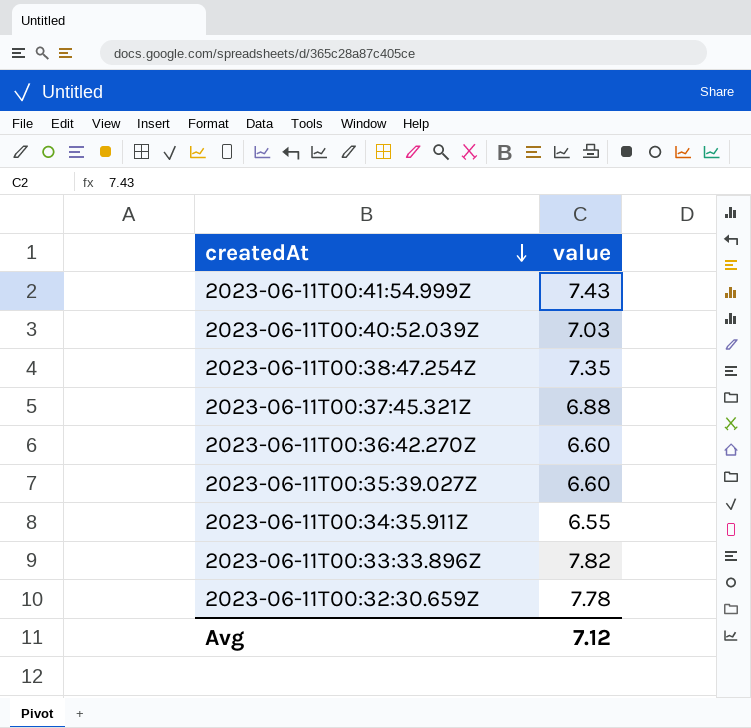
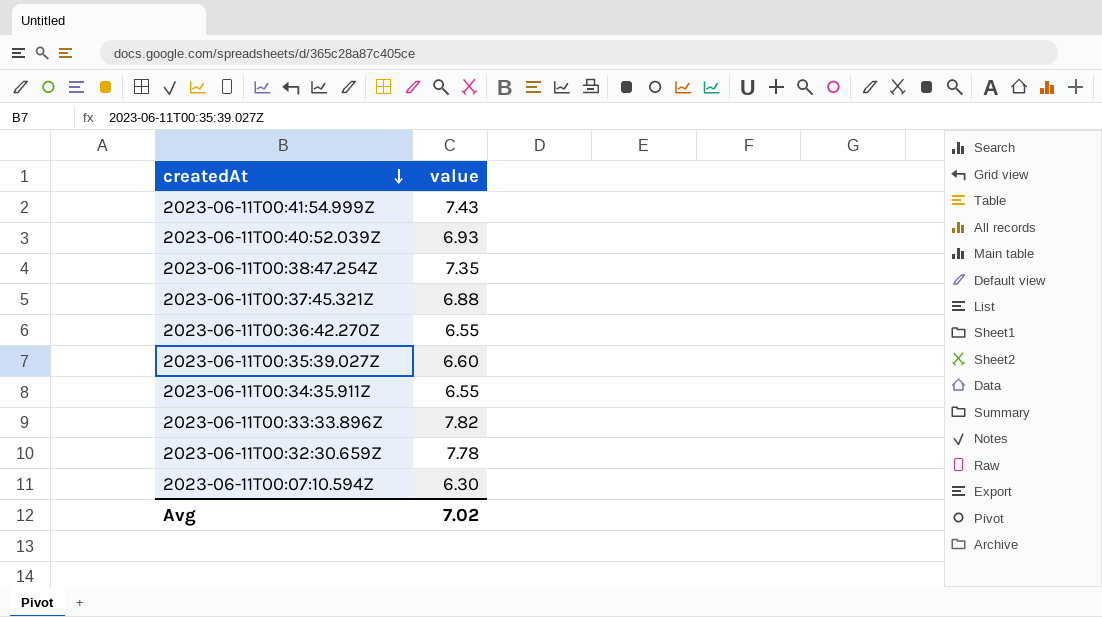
2023-06-11T00:40:52.039Z | value: 7.03 -> 6.93
2023-06-11T00:36:42.270Z | value: 6.60 -> 6.55
row 2023-06-11T00:07:10.594Z: none -> 6.30
Avg | value: 7.12 -> 7.02

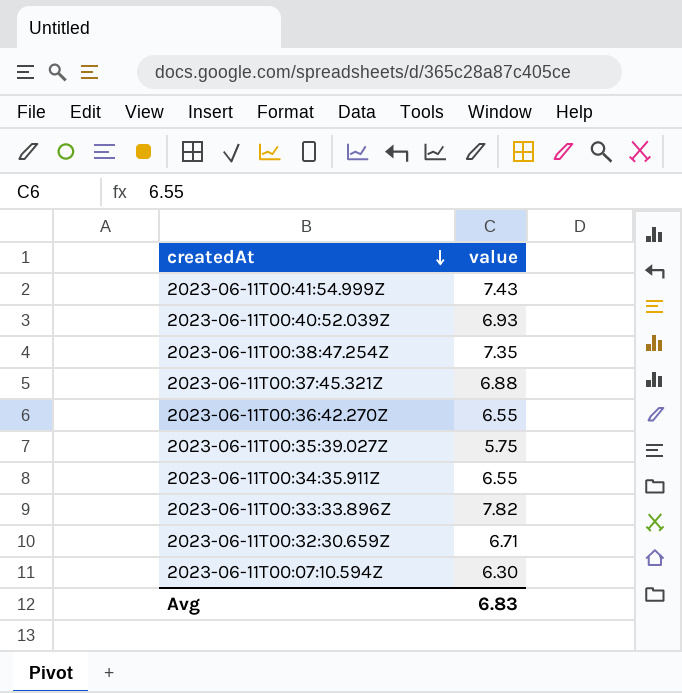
2023-06-11T00:35:39.027Z | value: 6.60 -> 5.75
2023-06-11T00:32:30.659Z | value: 7.78 -> 6.71
Avg | value: 7.02 -> 6.83

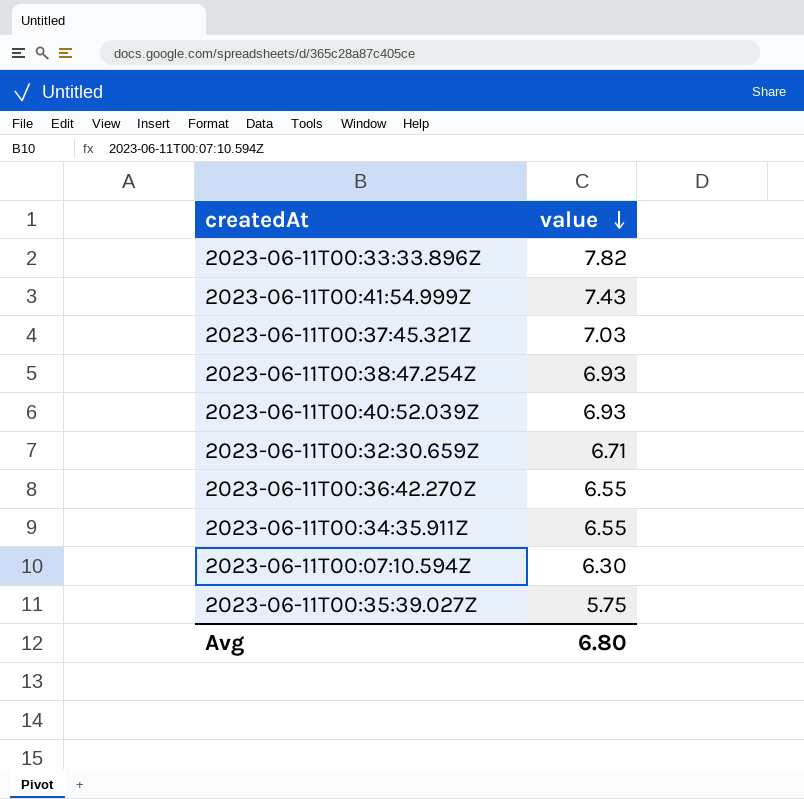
row order: createdAt descending -> value descending
2023-06-11T00:37:45.321Z | value: 6.88 -> 7.03
2023-06-11T00:38:47.254Z | value: 7.35 -> 6.93
Avg | value: 6.83 -> 6.80

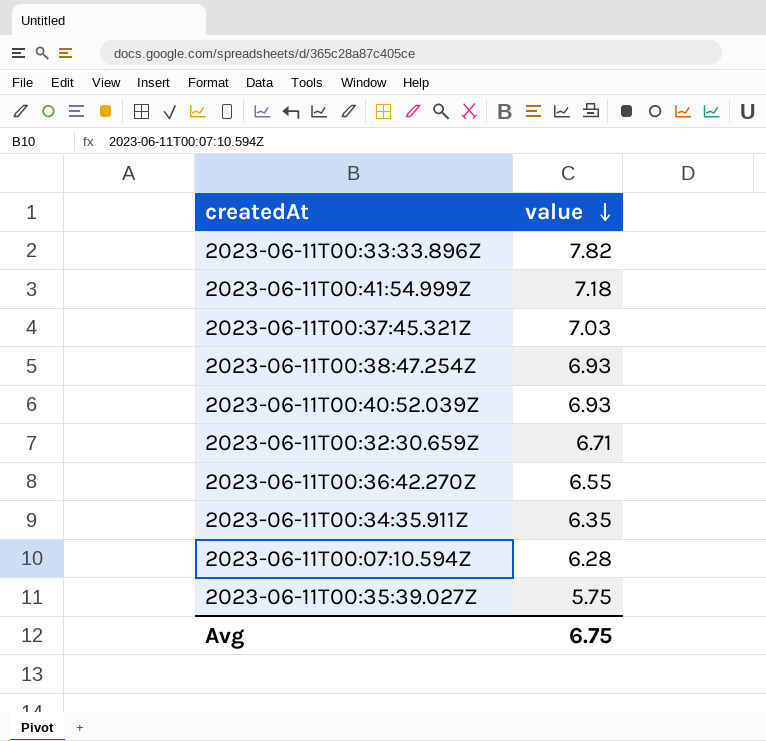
2023-06-11T00:41:54.999Z | value: 7.43 -> 7.18
2023-06-11T00:34:35.911Z | value: 6.55 -> 6.35
2023-06-11T00:07:10.594Z | value: 6.30 -> 6.28
Avg | value: 6.80 -> 6.75

